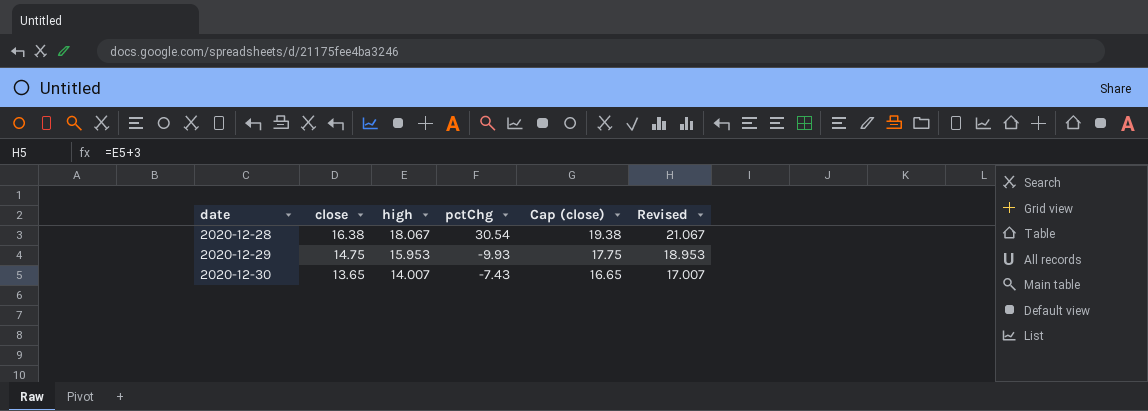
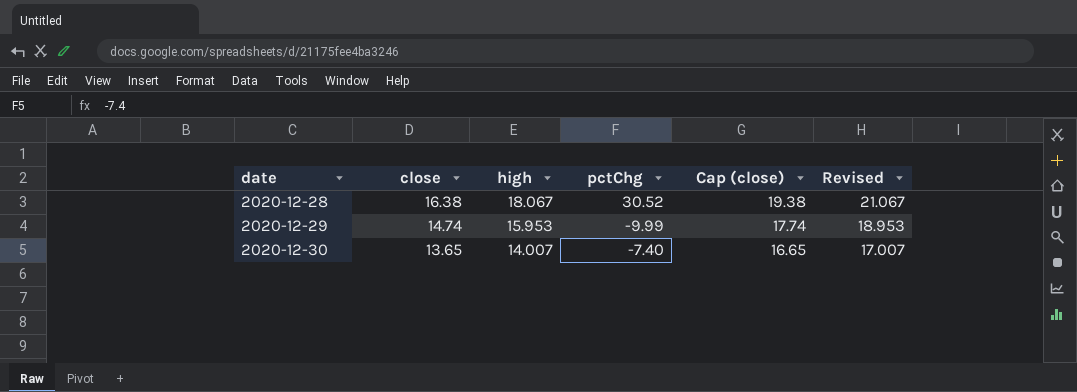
2020-12-28 | pctChg: 30.54 -> 30.52
2020-12-29 | close: 14.75 -> 14.74
2020-12-29 | pctChg: -9.93 -> -9.99
2020-12-29 | Cap (close): 17.75 -> 17.74
2020-12-30 | pctChg: -7.43 -> -7.40

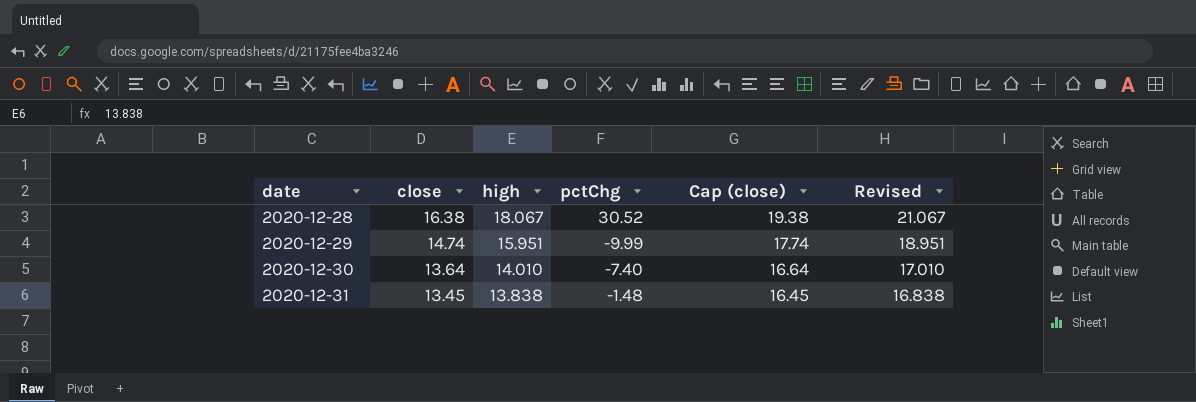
2020-12-29 | high: 15.953 -> 15.951
2020-12-29 | Revised: 18.953 -> 18.951
2020-12-30 | close: 13.65 -> 13.64
2020-12-30 | high: 14.007 -> 14.010
2020-12-30 | Cap (close): 16.65 -> 16.64
2020-12-30 | Revised: 17.007 -> 17.010
row 2020-12-31: none -> 13.45 | 13.838 | -1.48 | 16.45 | 16.838

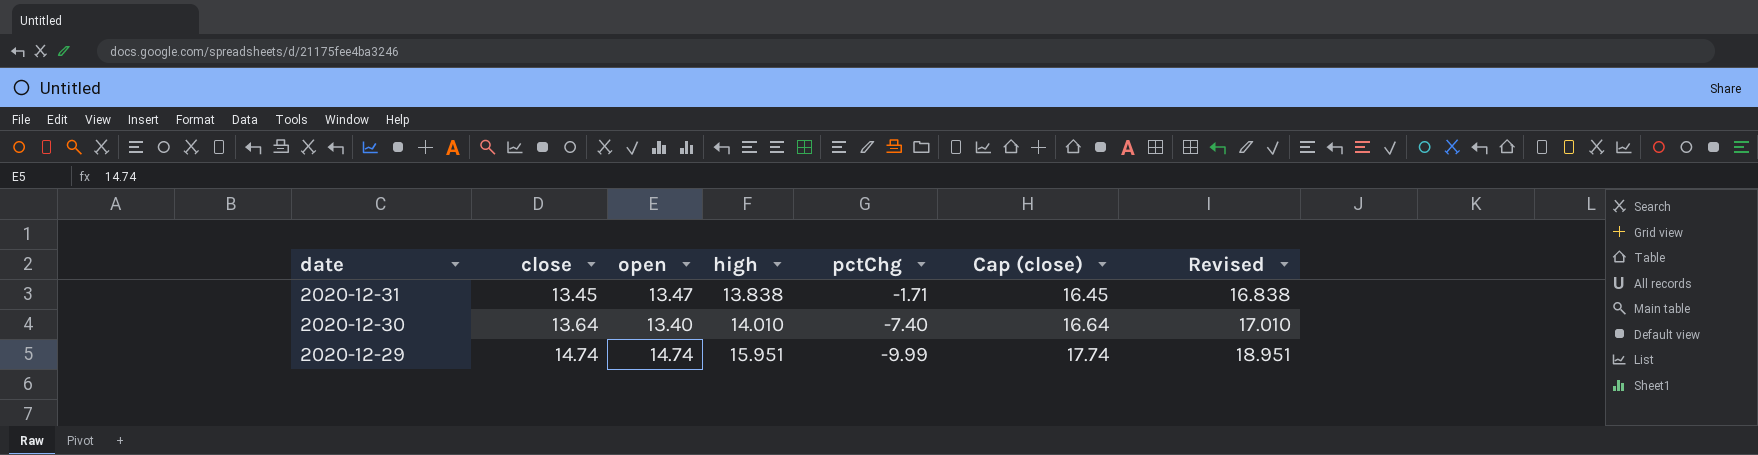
row order: date ascending -> date descending
column open | position: none -> 3
row 2020-12-28: 16.38 | 18.067 | 30.52 | 19.38 | 21.067 -> none
2020-12-31 | pctChg: -1.48 -> -1.71

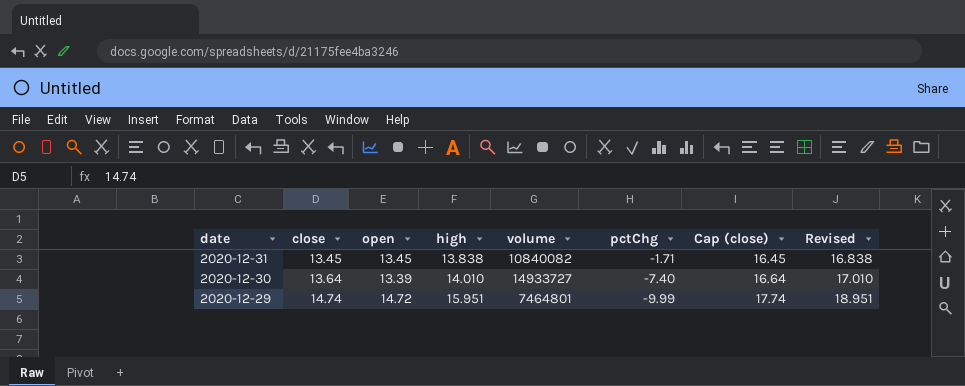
column volume | position: none -> 5
2020-12-31 | open: 13.47 -> 13.45
2020-12-30 | open: 13.40 -> 13.39
2020-12-29 | open: 14.74 -> 14.72

